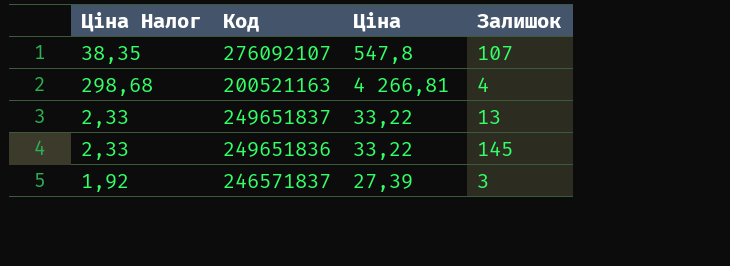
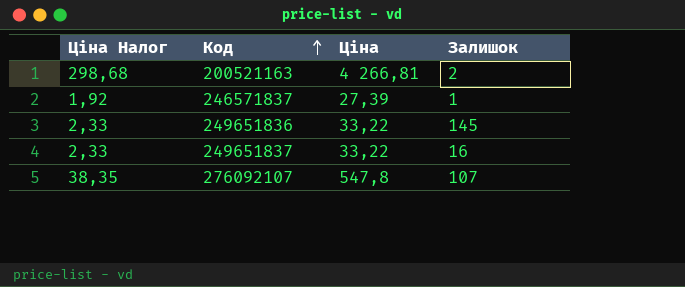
row order: none -> Код ascending
200521163 | Залишок: 4 -> 2
246571837 | Залишок: 3 -> 1
249651837 | Залишок: 13 -> 16

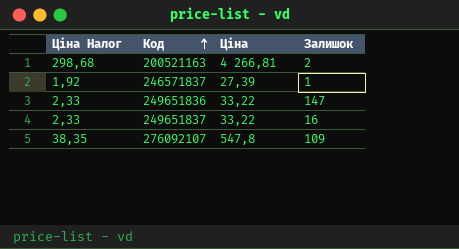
249651836 | Залишок: 145 -> 147
276092107 | Залишок: 107 -> 109

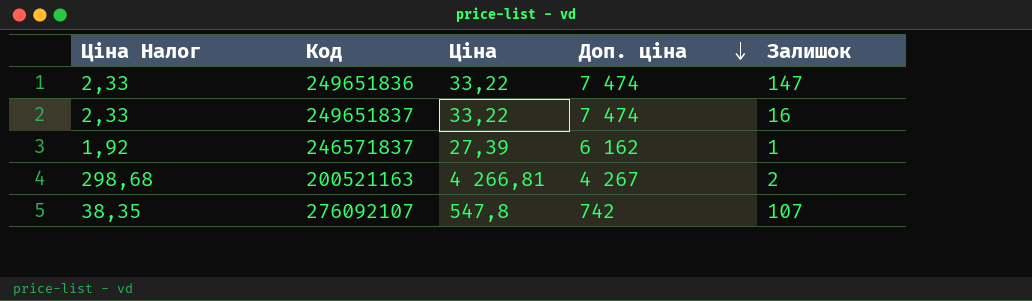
row order: Код ascending -> Доп. ціна descending
column Доп. ціна | position: none -> 4
276092107 | Залишок: 109 -> 107

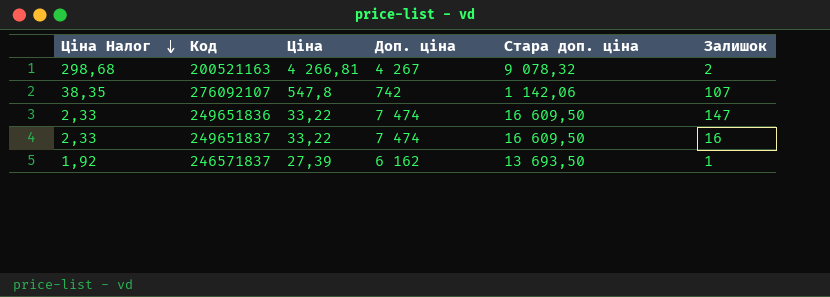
row order: Доп. ціна descending -> Ціна Налог descending
column Стара доп. ціна | position: none -> 5

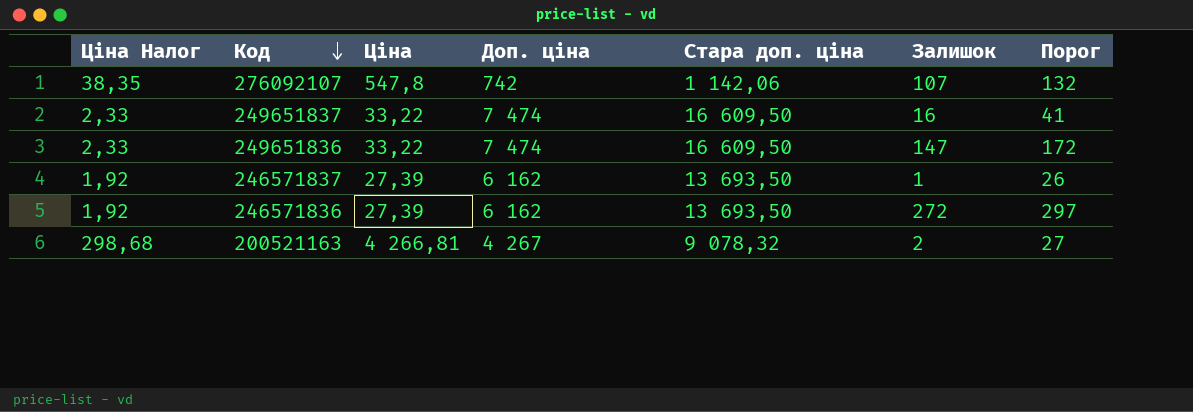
row order: Ціна Налог descending -> Код descending
column Порог | formula: none -> [Залишок] + 25
row 246571836: none -> 1,92 | 27,39 | 6 162 | 13 693,50 | 272 | 297

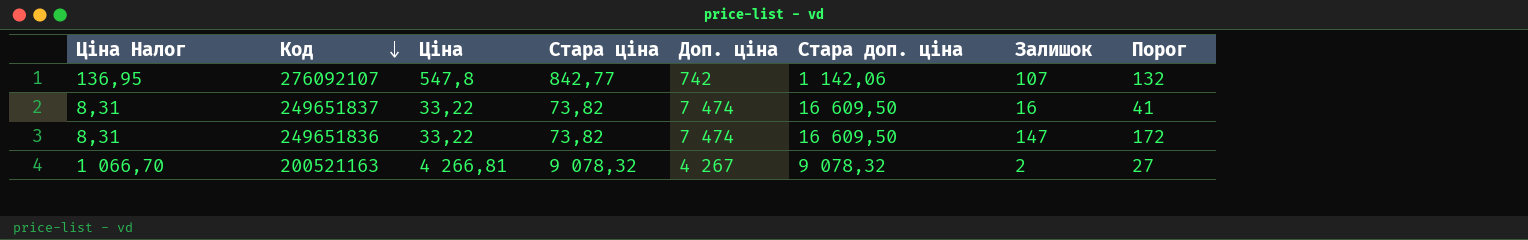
column Ціна Налог | formula: [Ціна] * 0,07 -> [Ціна] * 0,25
column Стара ціна | position: none -> 4
row 246571837: 1,92 | 27,39 | 6 162 | 13 693,50 | 1 | 26 -> none
row 246571836: 1,92 | 27,39 | 6 162 | 13 693,50 | 272 | 297 -> none

